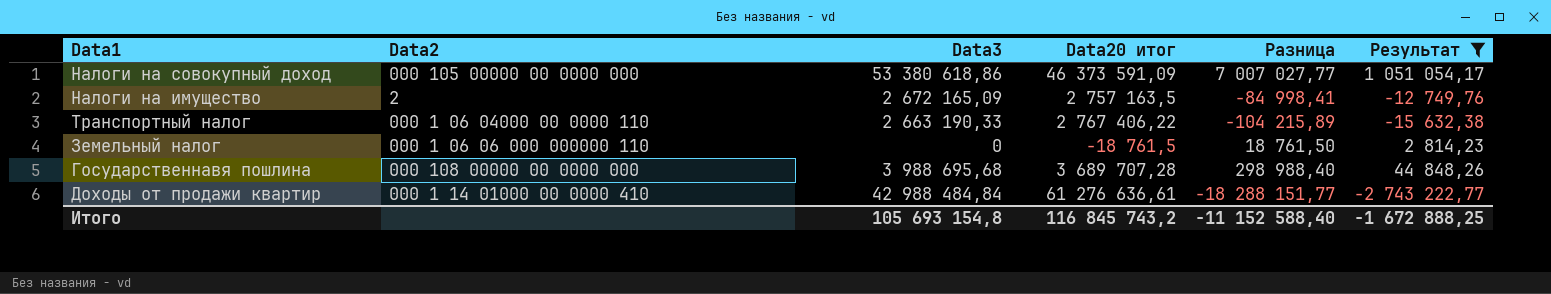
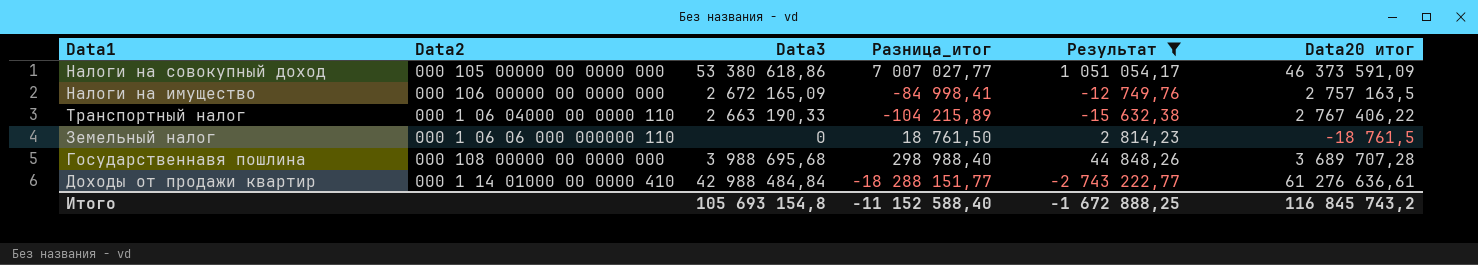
column name: Разница -> Разница_итог
column Data20 итог | position: 4 -> 6
Налоги на имущество | Data2: 2 -> 000 106 00000 00 0000 000

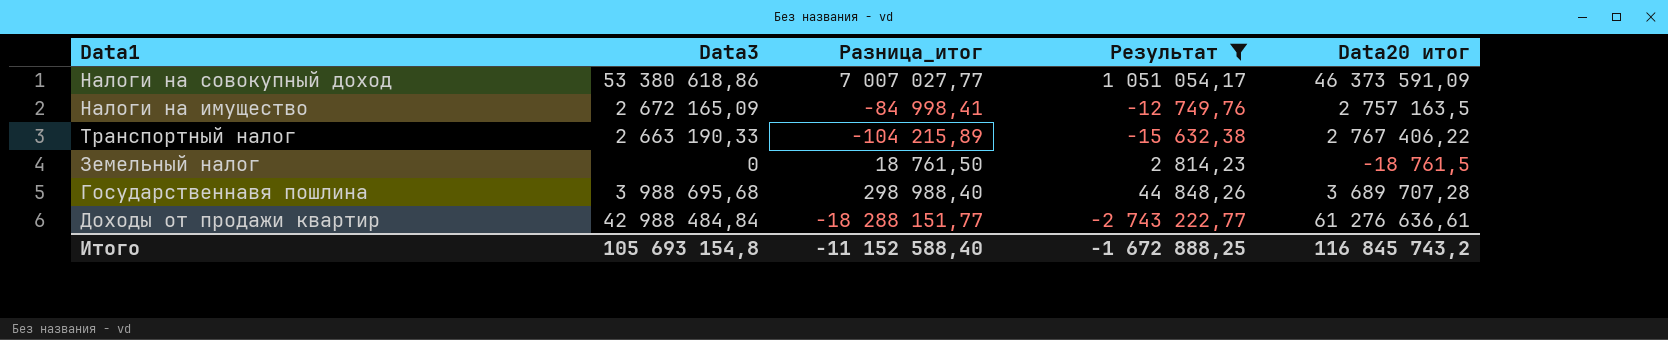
column Data2 | position: 2 -> none

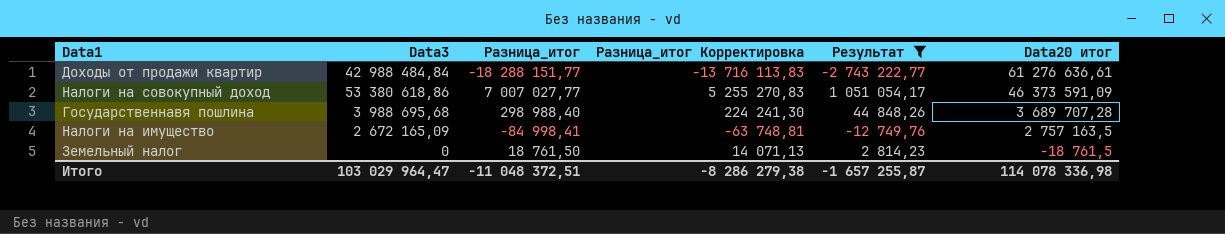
row order: none -> Data20 итог descending
column Разница_итог Корректировка | formula: none -> [Разница_итог] * 0,75
row Транспортный налог: 2 663 190,33 | -104 215,89 | -15 632,38 | 2 767 406,22 -> none
Итого | Data3: 105 693 154,8 -> 103 029 964,47
Итого | Разница_итог: -11 152 588,40 -> -11 048 372,51
Итого | Результат: -1 672 888,25 -> -1 657 255,87
Итого | Data20 итог: 116 845 743,2 -> 114 078 336,98

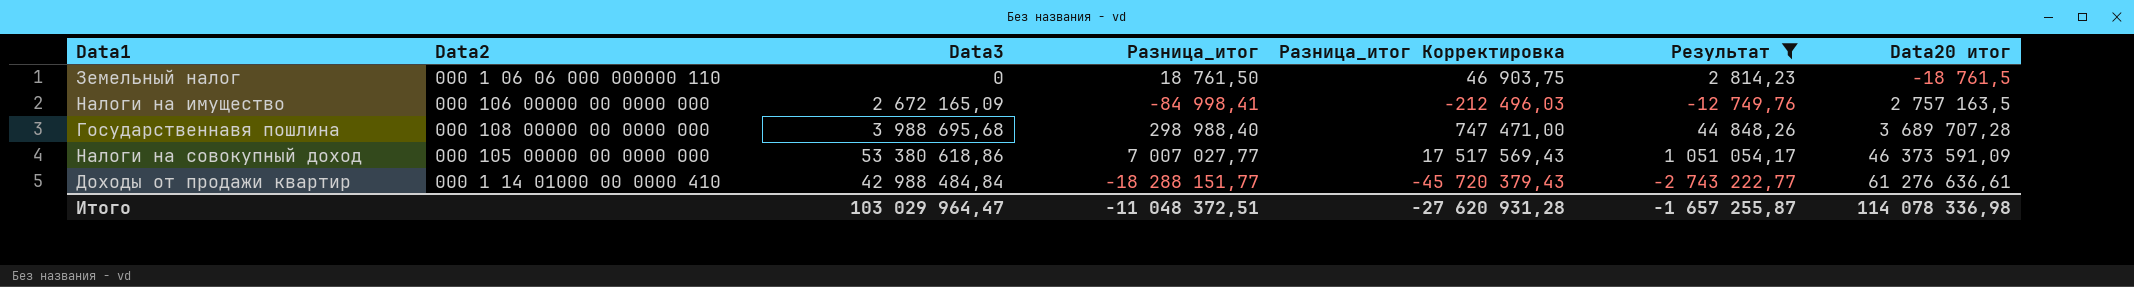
row order: Data20 итог descending -> Data20 итог ascending
column Data2 | position: none -> 2
column Разница_итог Корректировка | formula: [Разница_итог] * 0,75 -> [Разница_итог] * 2,5
Итого | Разница_итог Корректировка: -8 286 279,38 -> -27 620 931,28

